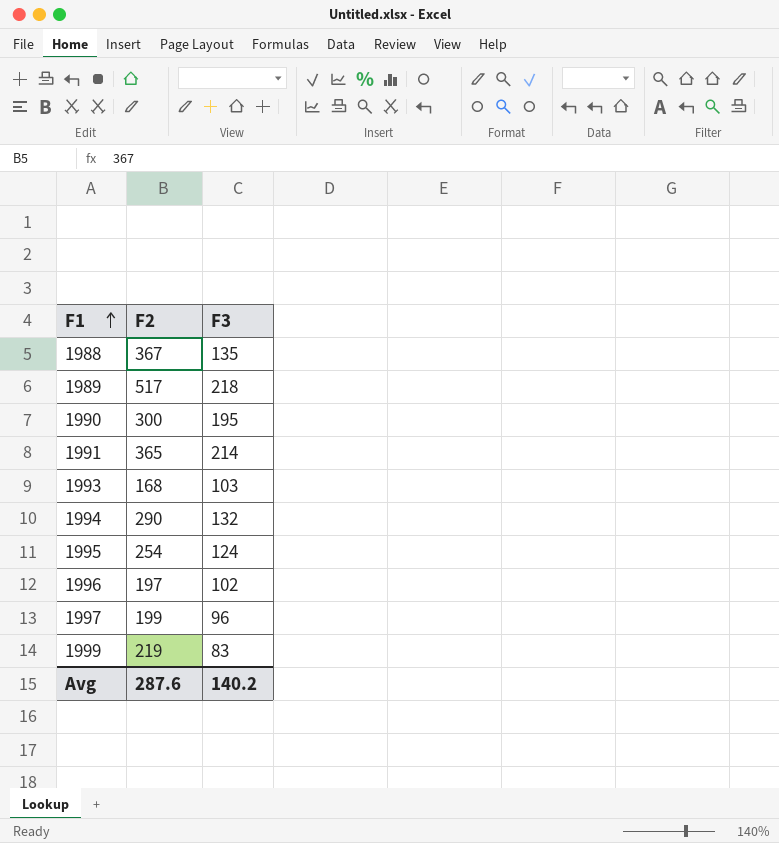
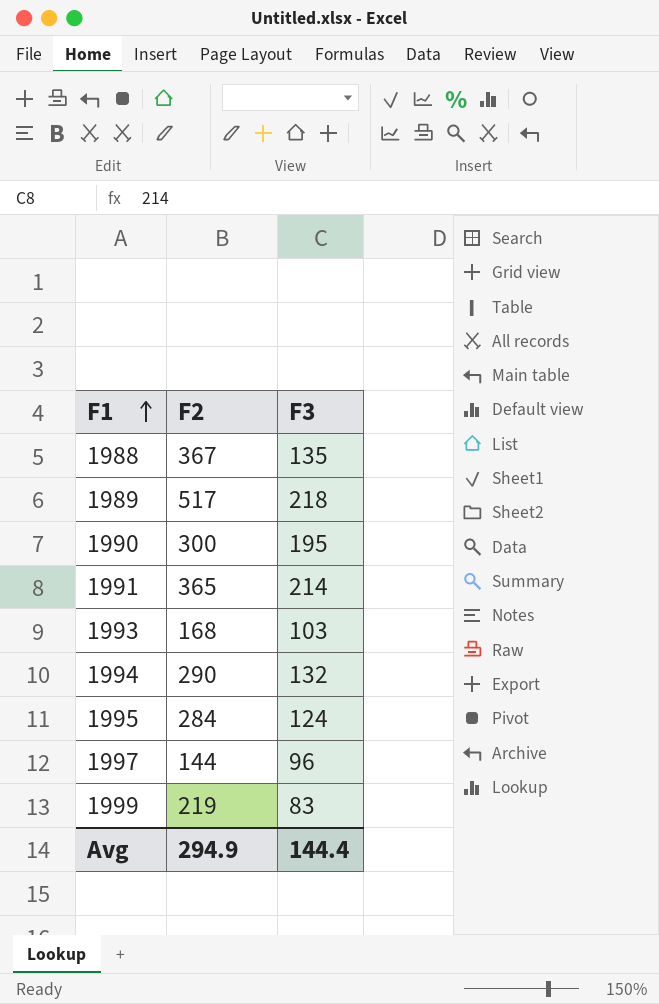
row 1996: 197 | 102 -> none
1995 | F2: 254 -> 284
1997 | F2: 199 -> 144
Avg | F2: 287.6 -> 294.9
Avg | F3: 140.2 -> 144.4

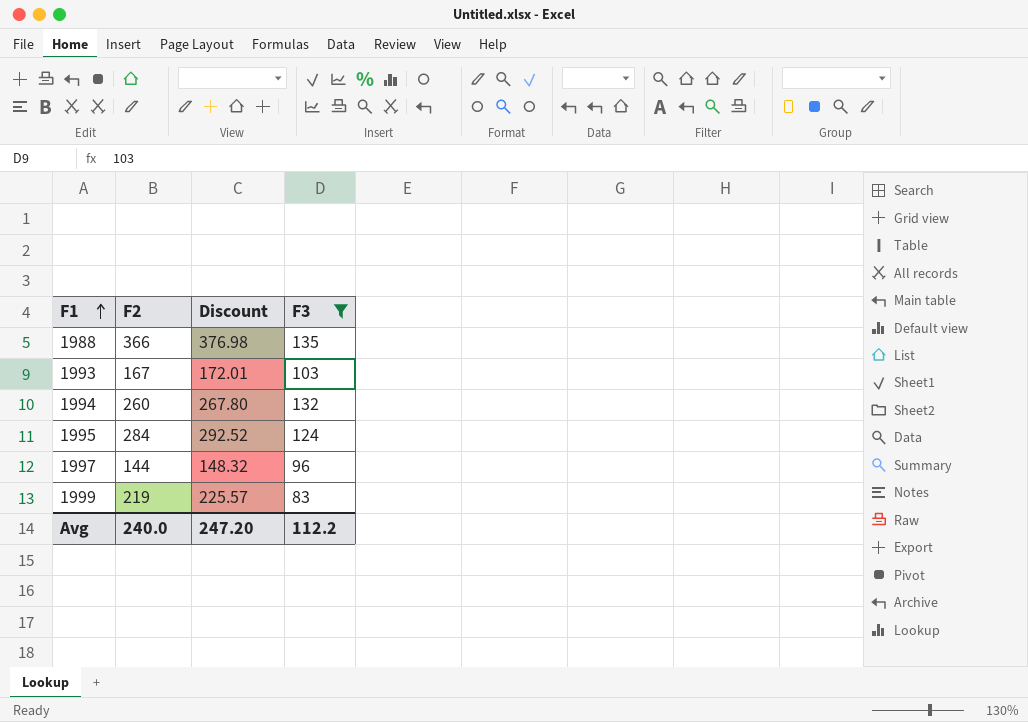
filter: none -> F3 <= 135
column Discount | formula: none -> [F2] * 1.03
1988 | F2: 367 -> 366
1993 | F2: 168 -> 167
1994 | F2: 290 -> 260
Avg | F2: 294.9 -> 240.0
Avg | F3: 144.4 -> 112.2

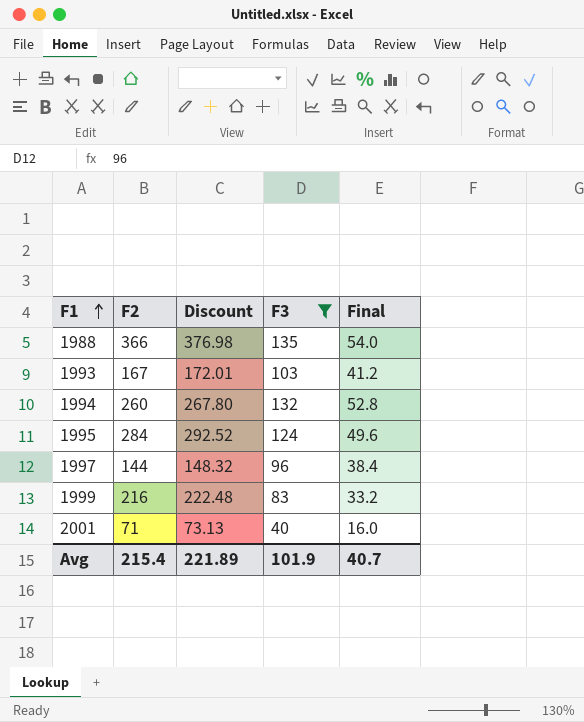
column Final | formula: none -> [F3] * 0.4
1999 | F2: 219 -> 216
1999 | Discount: 225.57 -> 222.48
row 2001: none -> 71 | 73.13 | 40 | 16.0
Avg | F2: 240.0 -> 215.4
Avg | Discount: 247.20 -> 221.89
Avg | F3: 112.2 -> 101.9

